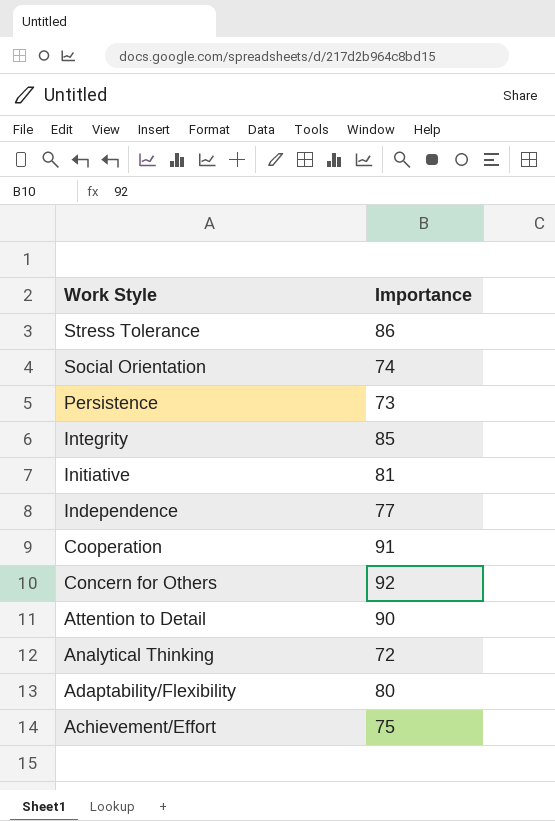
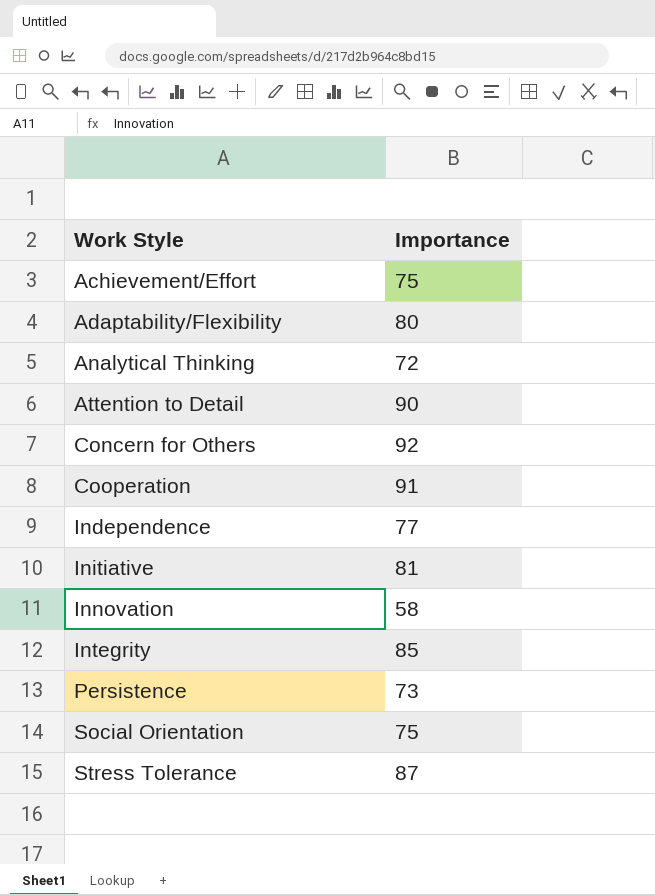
row order: Work Style descending -> Work Style ascending
row Innovation: none -> 58
Social Orientation | Importance: 74 -> 75
Stress Tolerance | Importance: 86 -> 87

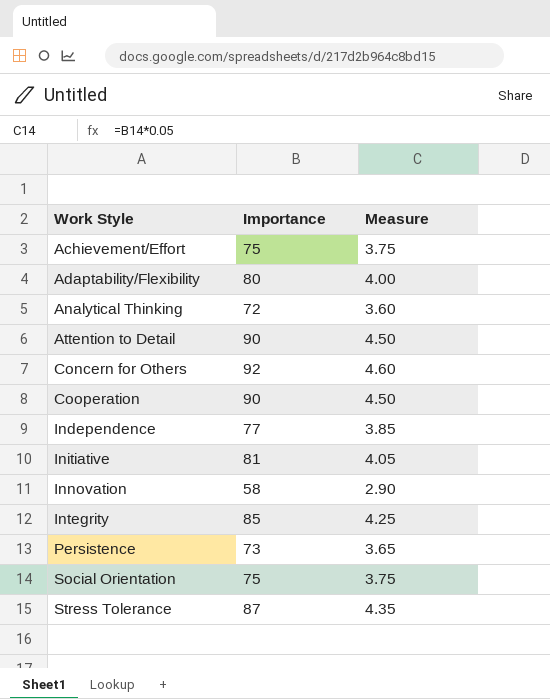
column Measure | formula: none -> [Importance] * 0.05
Cooperation | Importance: 91 -> 90

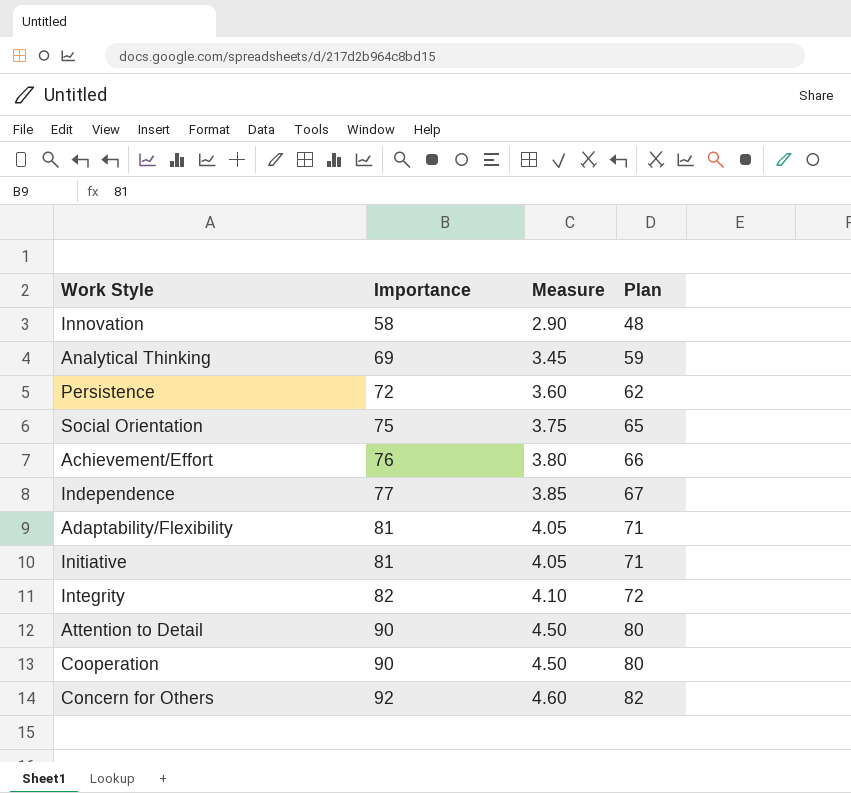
row order: Work Style ascending -> Importance ascending
column Plan | formula: none -> [Importance] - 10
row Stress Tolerance: 87 | 4.35 -> none
Analytical Thinking | Importance: 72 -> 69
Analytical Thinking | Measure: 3.60 -> 3.45
Persistence | Importance: 73 -> 72
Persistence | Measure: 3.65 -> 3.60
Achievement/Effort | Importance: 75 -> 76
Achievement/Effort | Measure: 3.75 -> 3.80
Adaptability/Flexibility | Importance: 80 -> 81
Adaptability/Flexibility | Measure: 4.00 -> 4.05
Integrity | Importance: 85 -> 82
Integrity | Measure: 4.25 -> 4.10

